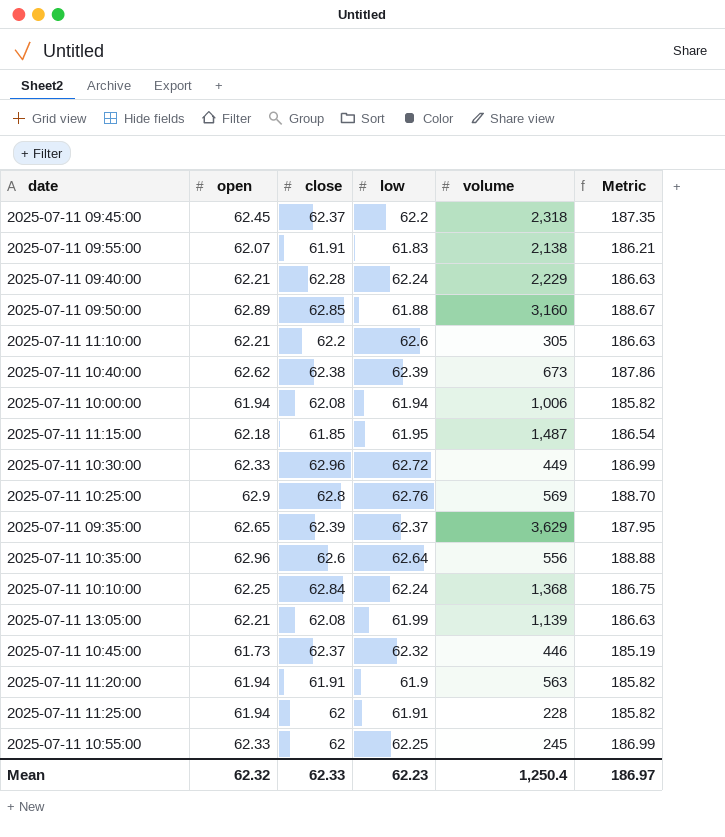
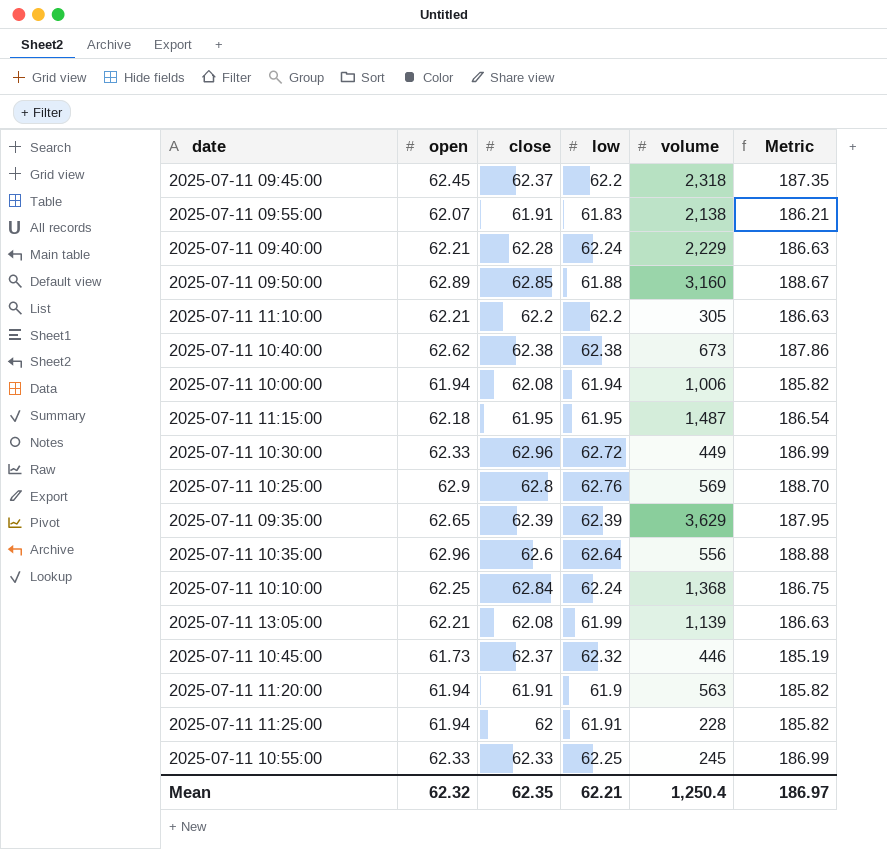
2025-07-11 11:10:00 | low: 62.6 -> 62.2
2025-07-11 10:40:00 | low: 62.39 -> 62.38
2025-07-11 11:15:00 | close: 61.85 -> 61.95
2025-07-11 09:35:00 | low: 62.37 -> 62.39
2025-07-11 10:55:00 | close: 62 -> 62.33
Mean | close: 62.33 -> 62.35
Mean | low: 62.23 -> 62.21

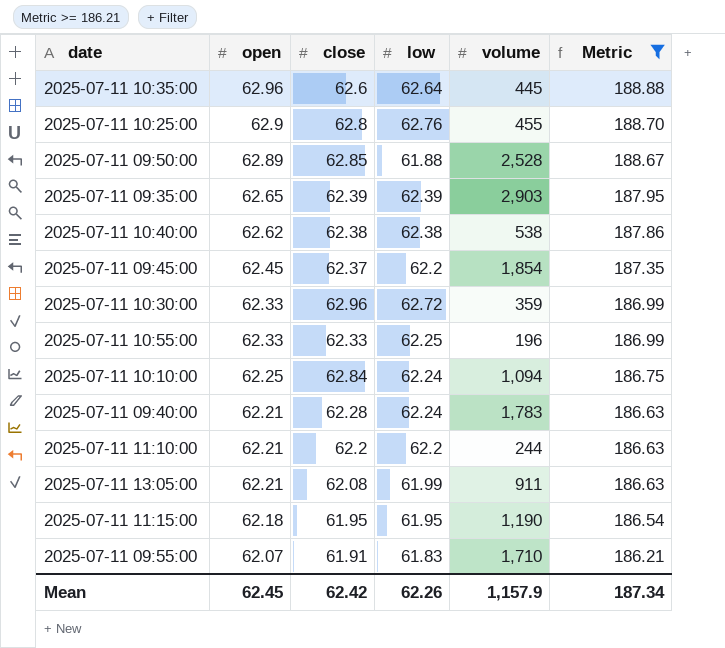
filter: none -> Metric >= 186.21
row order: none -> open descending
2025-07-11 10:35:00 | volume: 556 -> 445
2025-07-11 10:25:00 | volume: 569 -> 455
2025-07-11 09:50:00 | volume: 3,160 -> 2,528
2025-07-11 09:35:00 | volume: 3,629 -> 2,903
2025-07-11 10:40:00 | volume: 673 -> 538
2025-07-11 09:45:00 | volume: 2,318 -> 1,854
2025-07-11 10:30:00 | volume: 449 -> 359
2025-07-11 10:55:00 | volume: 245 -> 196
2025-07-11 10:10:00 | volume: 1,368 -> 1,094
2025-07-11 09:40:00 | volume: 2,229 -> 1,783
2025-07-11 11:10:00 | volume: 305 -> 244
2025-07-11 13:05:00 | volume: 1,139 -> 911
2025-07-11 11:15:00 | volume: 1,487 -> 1,190
2025-07-11 09:55:00 | volume: 2,138 -> 1,710
Mean | open: 62.32 -> 62.45
Mean | close: 62.35 -> 62.42
Mean | low: 62.21 -> 62.26
Mean | volume: 1,250.4 -> 1,157.9
Mean | Metric: 186.97 -> 187.34

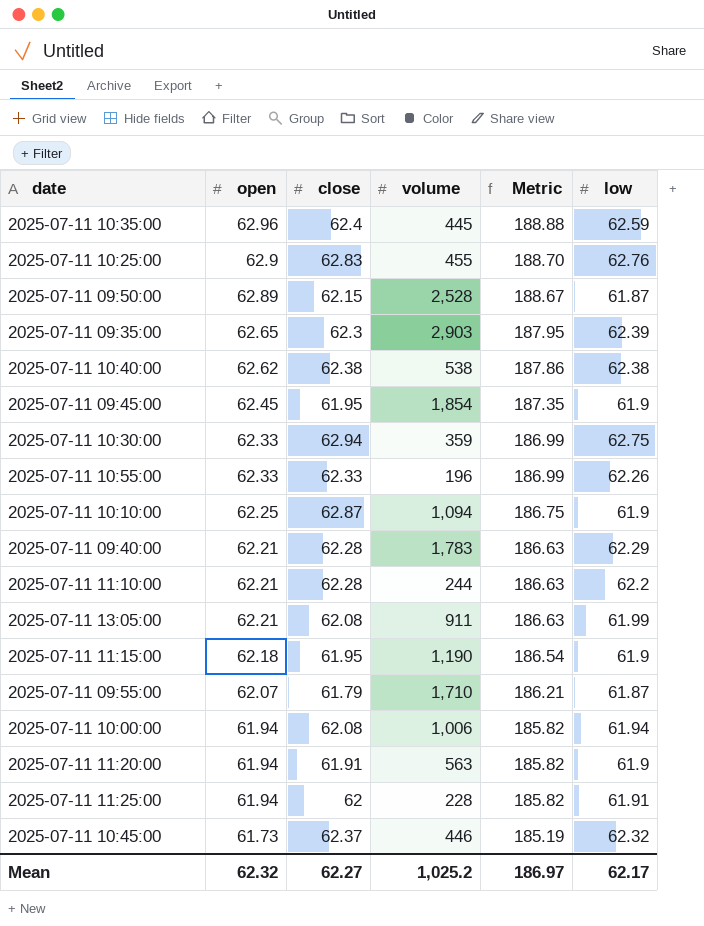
filter: Metric >= 186.21 -> none
column low | position: 4 -> 6
2025-07-11 10:35:00 | close: 62.6 -> 62.4
2025-07-11 10:35:00 | low: 62.64 -> 62.59
2025-07-11 10:25:00 | close: 62.8 -> 62.83
2025-07-11 09:50:00 | close: 62.85 -> 62.15
2025-07-11 09:50:00 | low: 61.88 -> 61.87
2025-07-11 09:35:00 | close: 62.39 -> 62.3
2025-07-11 09:45:00 | close: 62.37 -> 61.95
2025-07-11 09:45:00 | low: 62.2 -> 61.9
2025-07-11 10:30:00 | close: 62.96 -> 62.94
2025-07-11 10:30:00 | low: 62.72 -> 62.75
2025-07-11 10:55:00 | low: 62.25 -> 62.26
2025-07-11 10:10:00 | close: 62.84 -> 62.87
2025-07-11 10:10:00 | low: 62.24 -> 61.9
2025-07-11 09:40:00 | low: 62.24 -> 62.29
2025-07-11 11:10:00 | close: 62.2 -> 62.28
2025-07-11 11:15:00 | low: 61.95 -> 61.9
2025-07-11 09:55:00 | close: 61.91 -> 61.79
2025-07-11 09:55:00 | low: 61.83 -> 61.87
Mean | open: 62.45 -> 62.32
Mean | close: 62.42 -> 62.27
Mean | volume: 1,157.9 -> 1,025.2
Mean | Metric: 187.34 -> 186.97
Mean | low: 62.26 -> 62.17

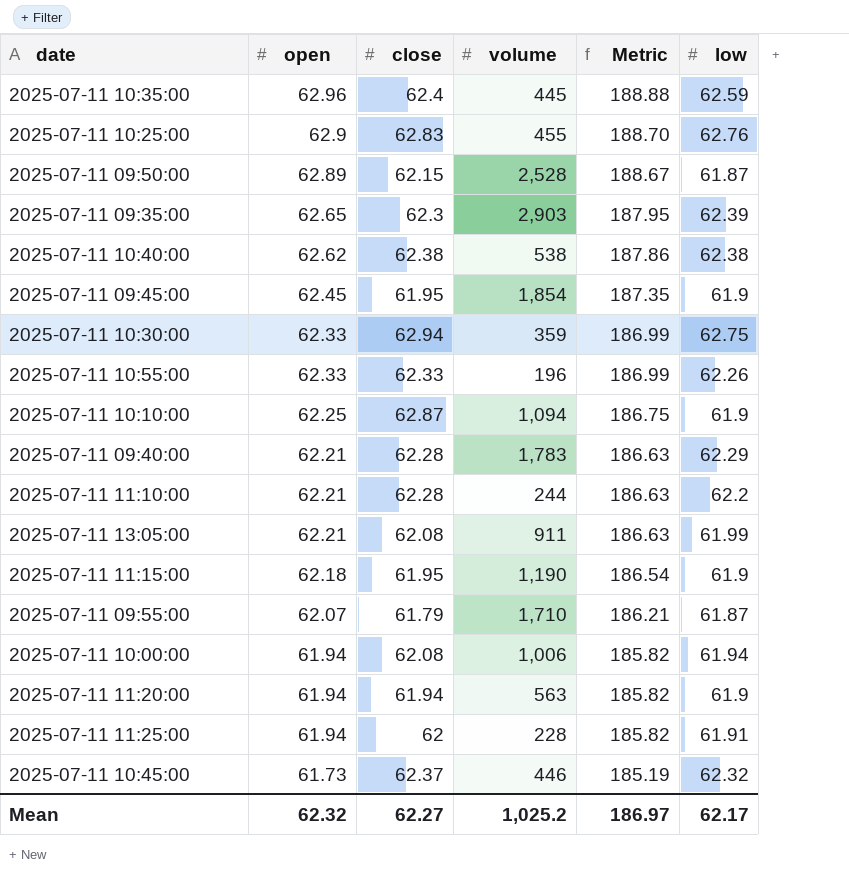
2025-07-11 11:20:00 | close: 61.91 -> 61.94

